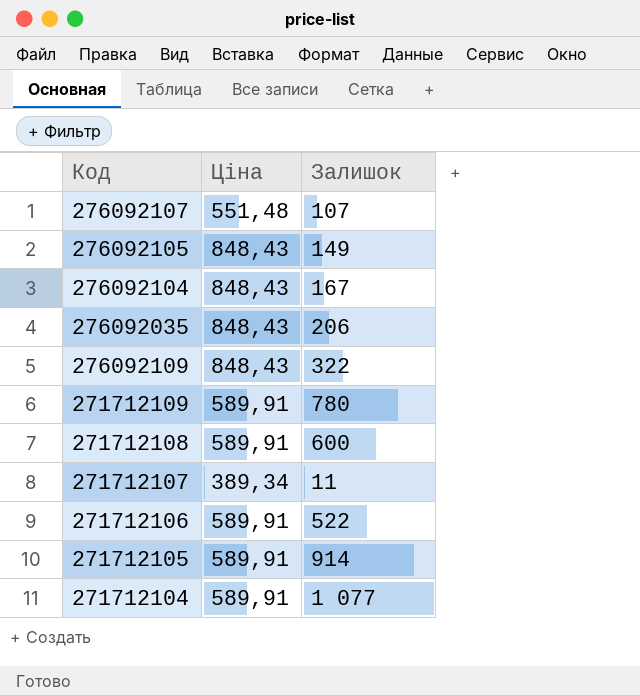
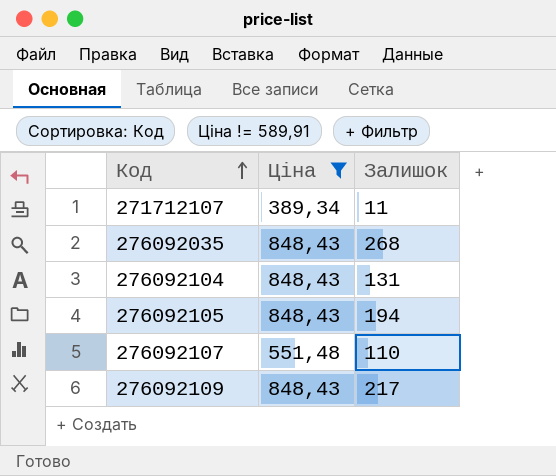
filter: none -> Ціна != 589,91
row order: none -> Код ascending
276092035 | Залишок: 206 -> 268
276092104 | Залишок: 167 -> 131
276092105 | Залишок: 149 -> 194
276092107 | Залишок: 107 -> 110
276092109 | Залишок: 322 -> 217

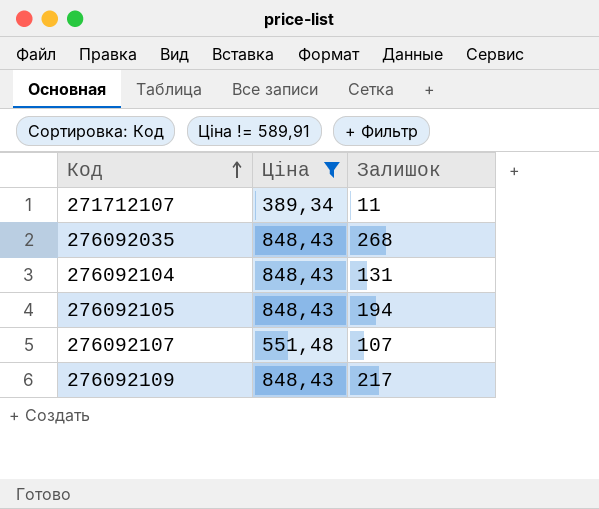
276092107 | Залишок: 110 -> 107

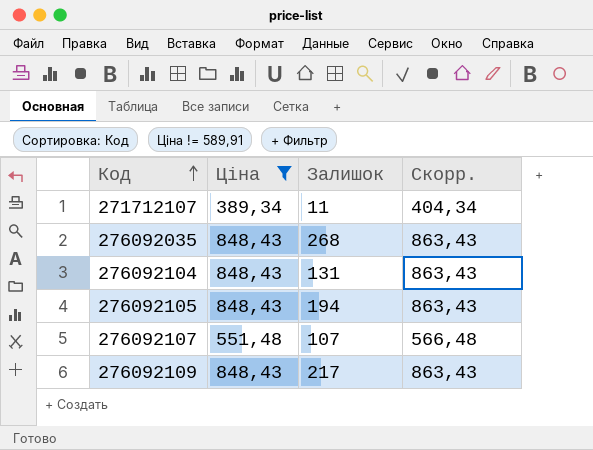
column Скорр. | formula: none -> [Ціна] + 15

